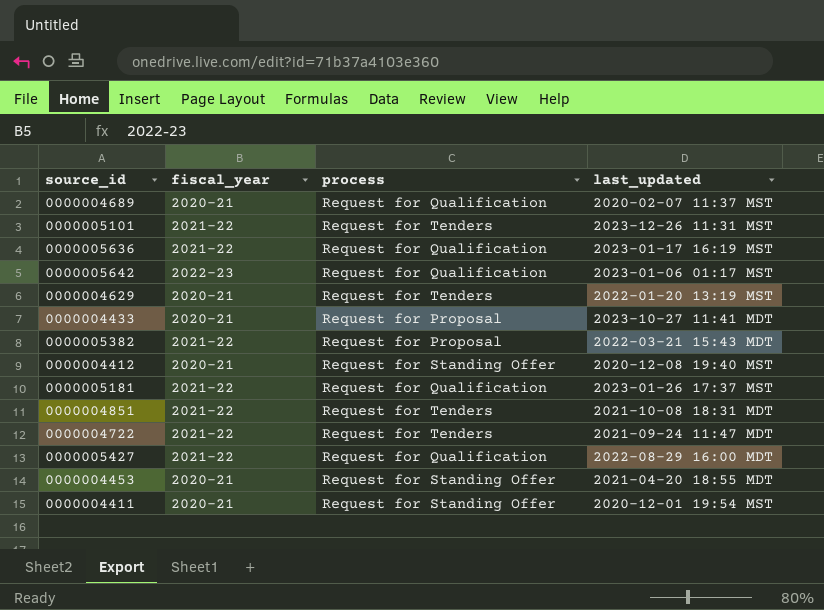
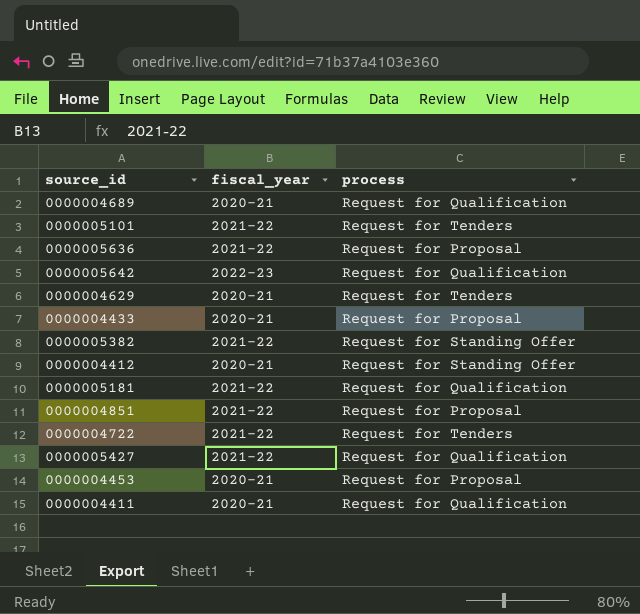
column last_updated | position: 4 -> none
0000005636 | process: Request for Qualification -> Request for Proposal
0000005382 | process: Request for Proposal -> Request for Standing Offer
0000004851 | process: Request for Tenders -> Request for Proposal
0000004453 | process: Request for Standing Offer -> Request for Proposal
0000004411 | process: Request for Standing Offer -> Request for Qualification

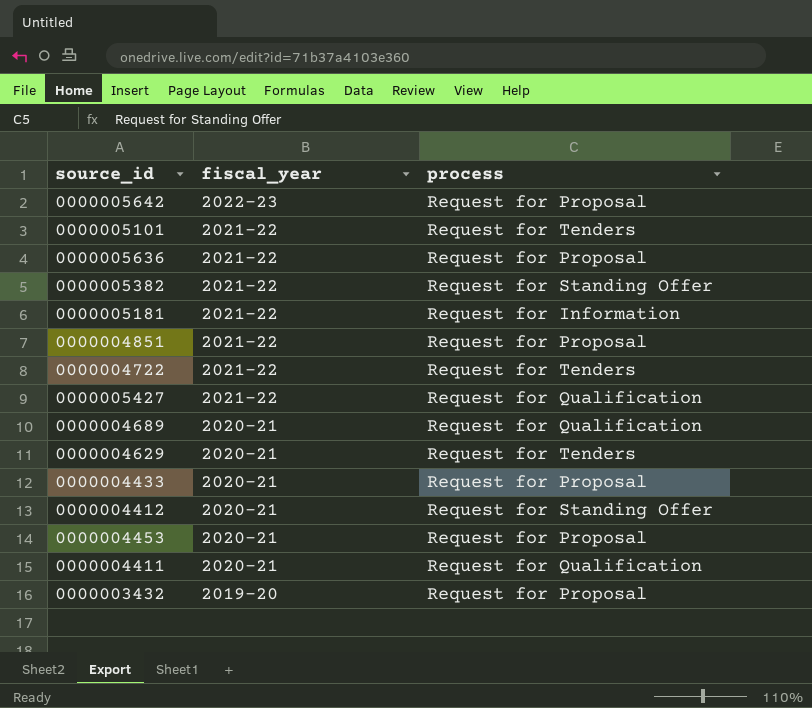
row order: none -> fiscal_year descending
0000005642 | process: Request for Qualification -> Request for Proposal
0000005181 | process: Request for Qualification -> Request for Information
row 0000003432: none -> 2019-20 | Request for Proposal

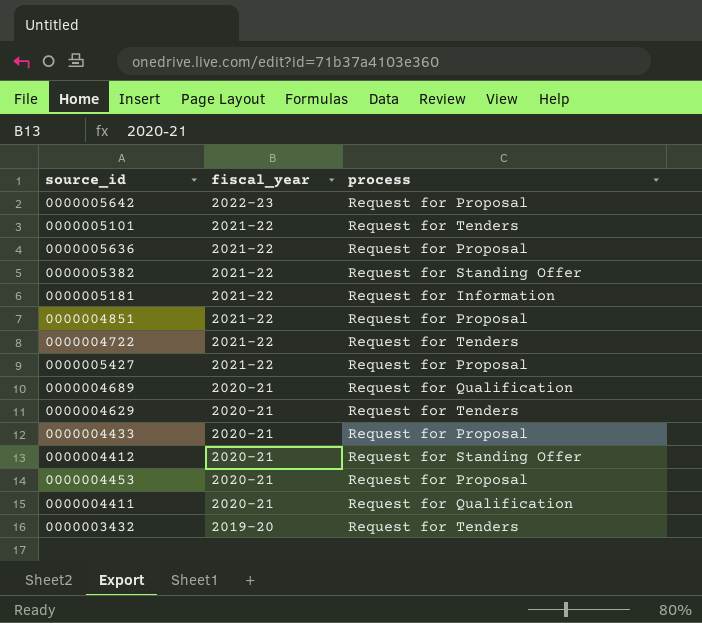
0000005427 | process: Request for Qualification -> Request for Proposal
0000003432 | process: Request for Proposal -> Request for Tenders

